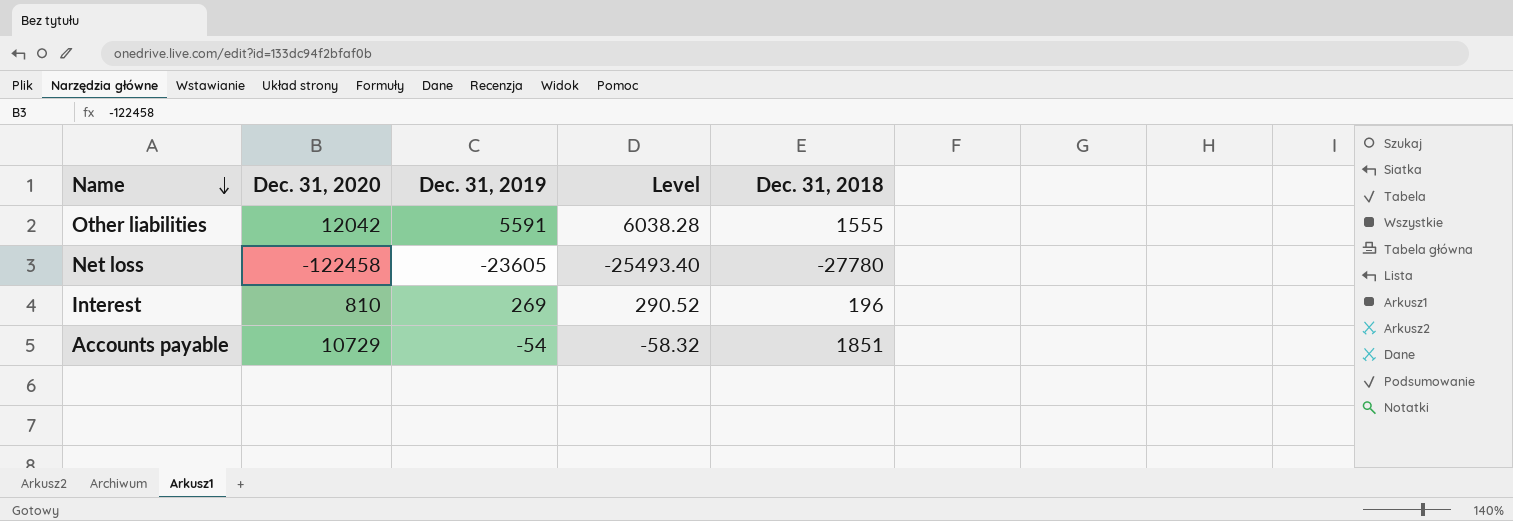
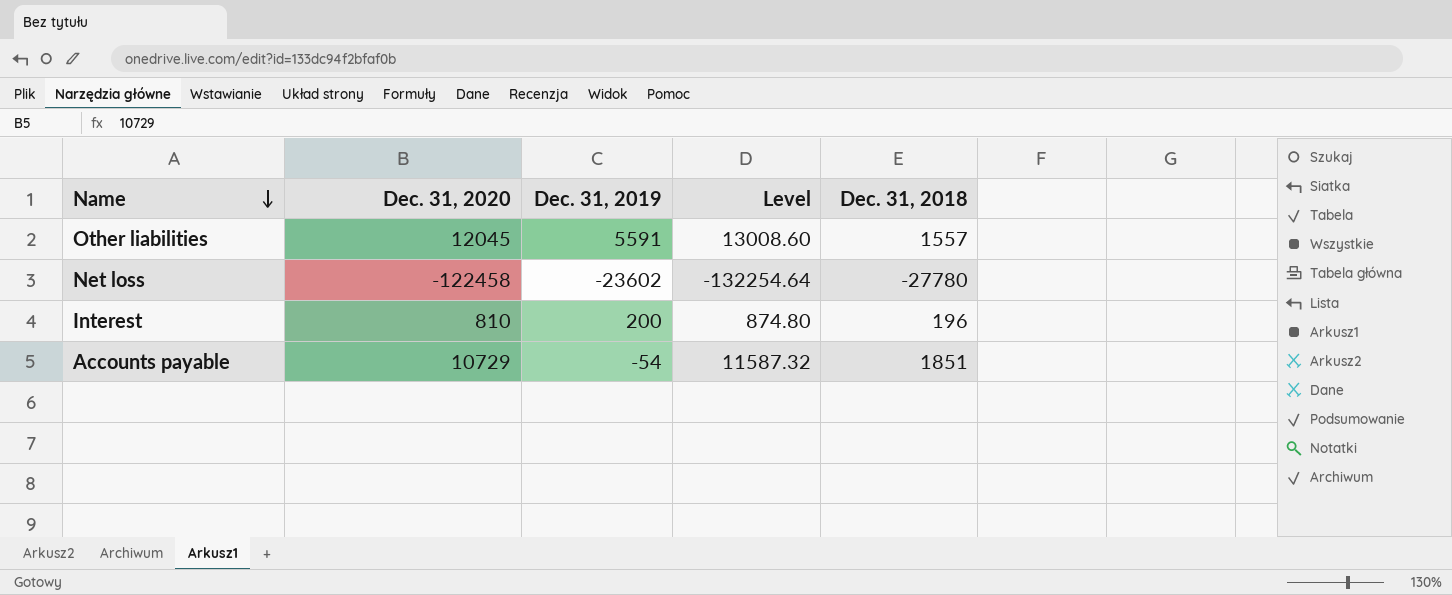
column Level | formula: [Dec. 31, 2019] * 1.08 -> [Dec. 31, 2020] * 1.08
Other liabilities | Dec. 31, 2020: 12042 -> 12045
Other liabilities | Dec. 31, 2018: 1555 -> 1557
Net loss | Dec. 31, 2019: -23605 -> -23602
Interest | Dec. 31, 2019: 269 -> 200

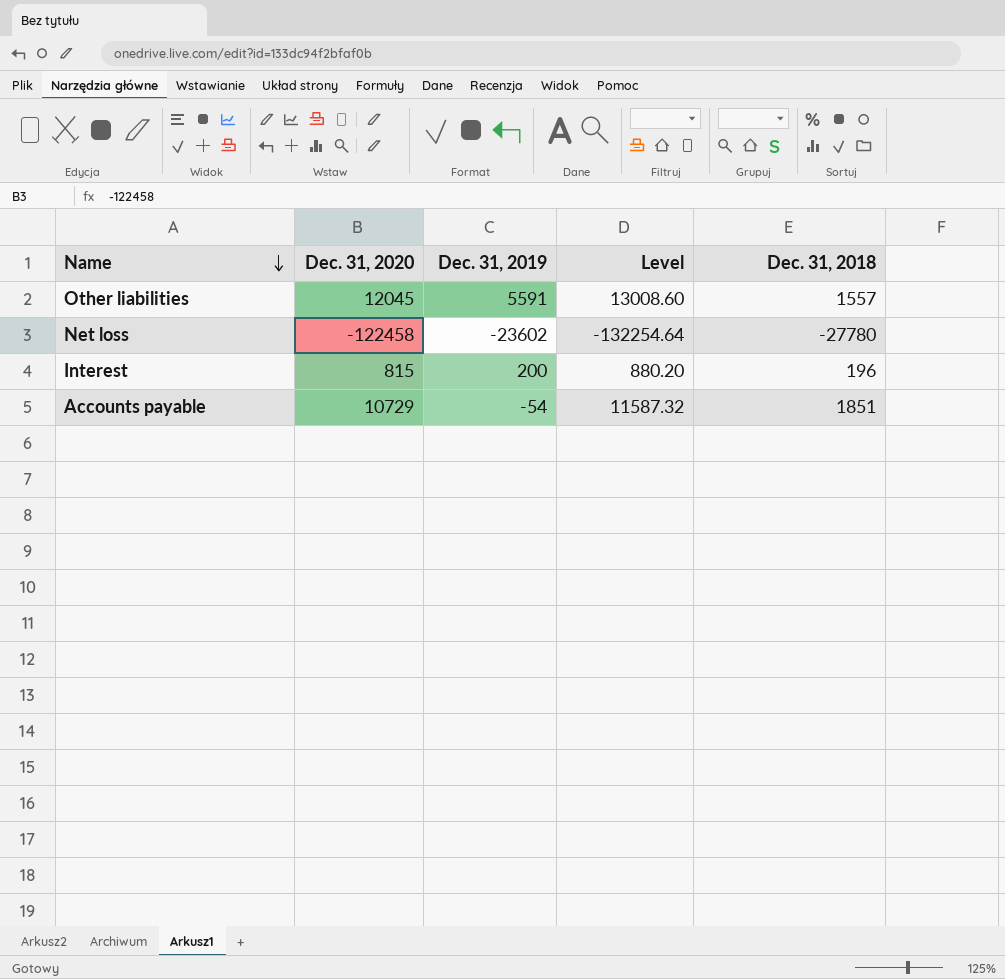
Interest | Dec. 31, 2020: 810 -> 815
Interest | Level: 874.80 -> 880.20

